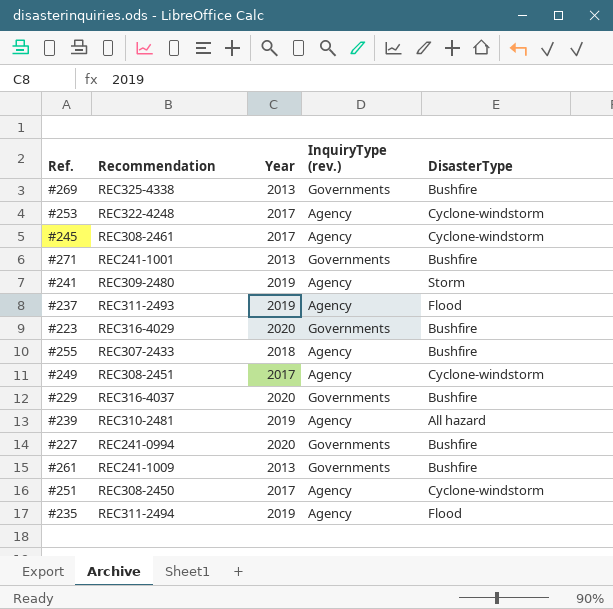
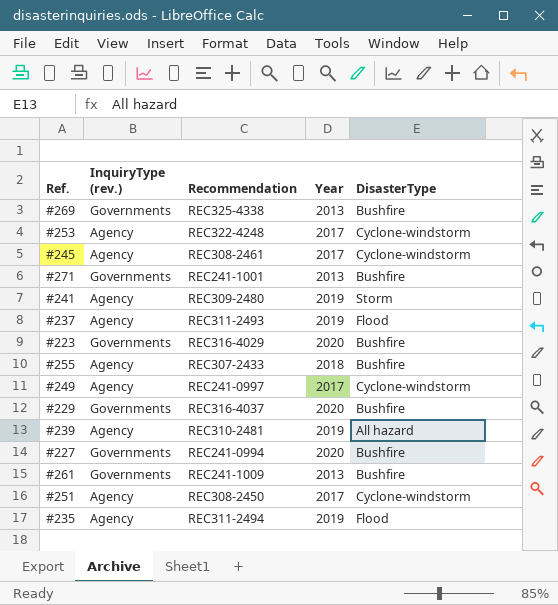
column InquiryType (rev.) | position: 4 -> 2
#249 | Recommendation: REC308-2451 -> REC241-0997

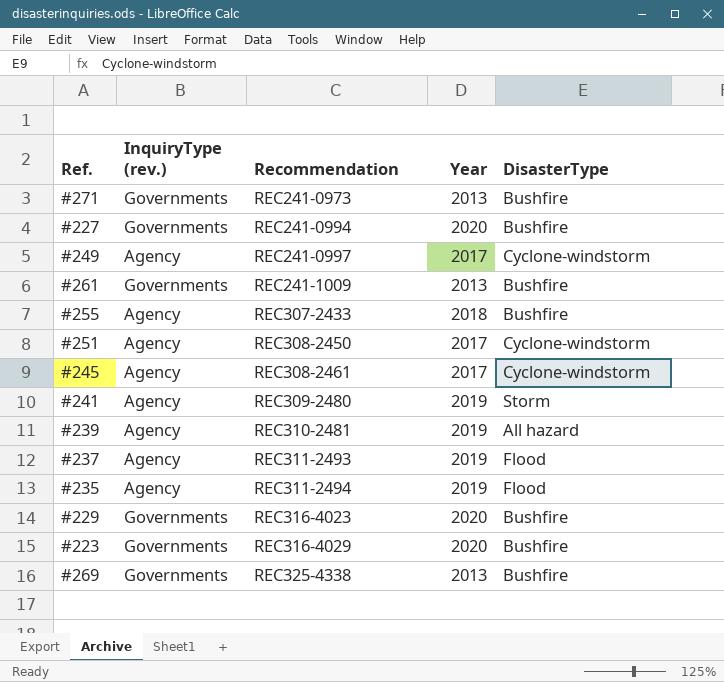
row order: none -> Recommendation ascending
row #253: Agency | REC322-4248 | 2017 | Cyclone-windstorm -> none
#271 | Recommendation: REC241-1001 -> REC241-0973
#229 | Recommendation: REC316-4037 -> REC316-4023

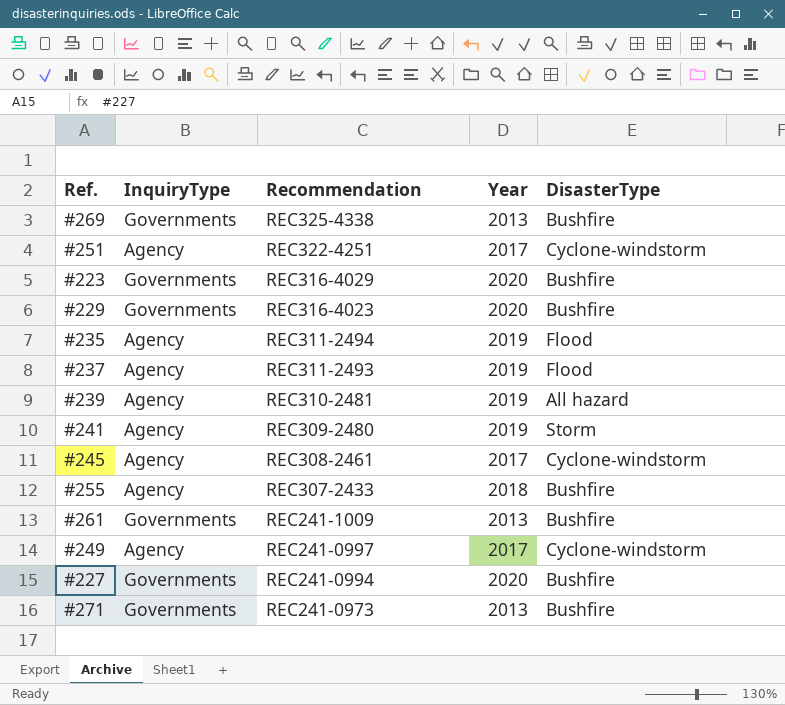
row order: Recommendation ascending -> Recommendation descending
column name: InquiryType (rev.) -> InquiryType
#251 | Recommendation: REC308-2450 -> REC322-4251

